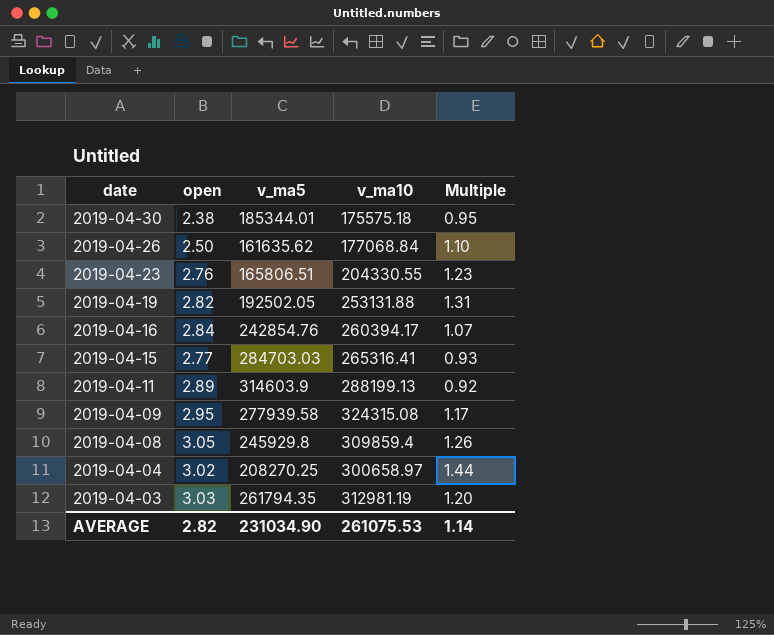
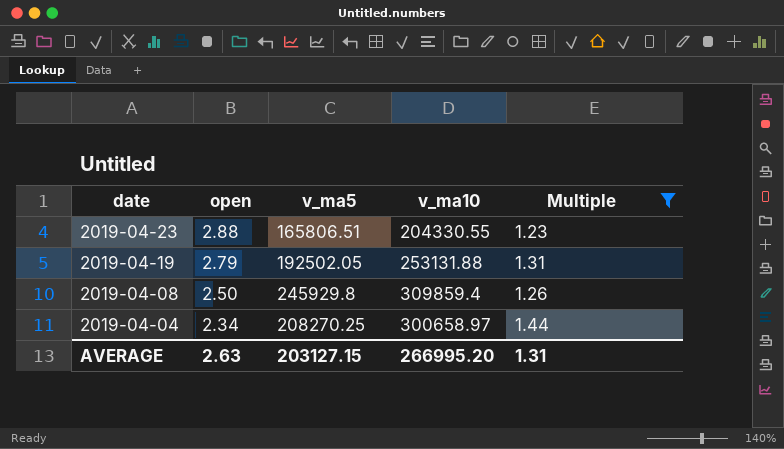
filter: none -> Multiple >= 1.23
2019-04-23 | open: 2.76 -> 2.88
2019-04-19 | open: 2.82 -> 2.79
2019-04-08 | open: 3.05 -> 2.50
2019-04-04 | open: 3.02 -> 2.34
AVERAGE | open: 2.82 -> 2.63
AVERAGE | v_ma5: 231034.90 -> 203127.15
AVERAGE | v_ma10: 261075.53 -> 266995.20
AVERAGE | Multiple: 1.14 -> 1.31

